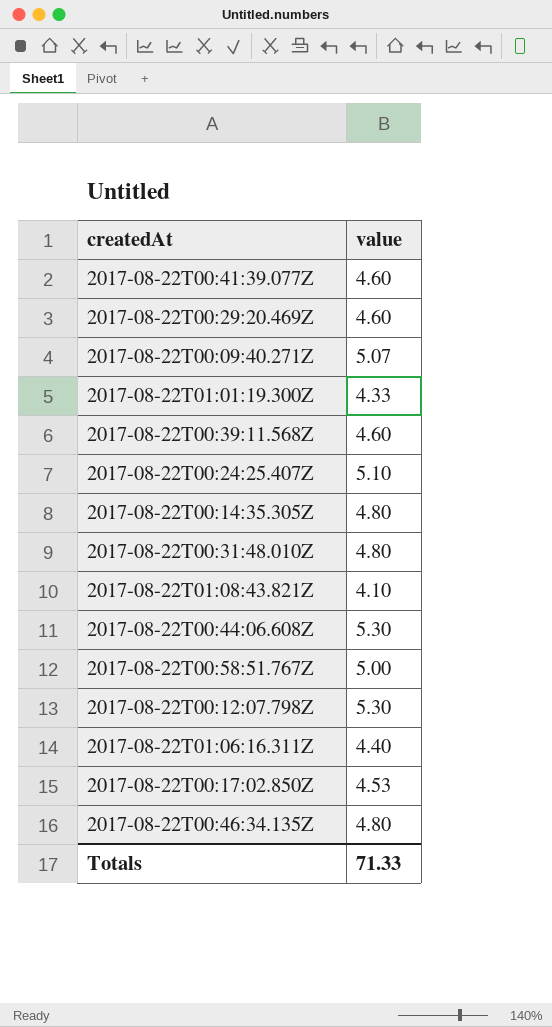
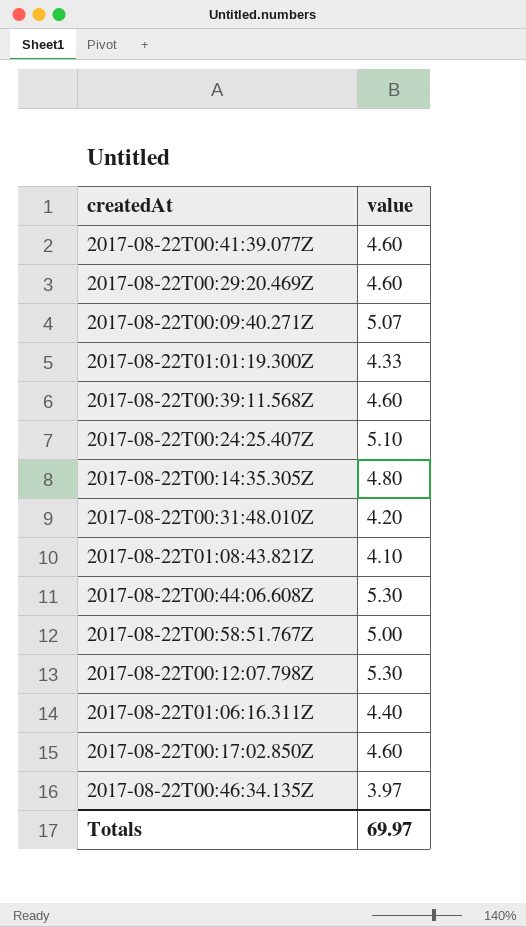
2017-08-22T00:31:48.010Z | value: 4.80 -> 4.20
2017-08-22T00:17:02.850Z | value: 4.53 -> 4.60
2017-08-22T00:46:34.135Z | value: 4.80 -> 3.97
Totals | value: 71.33 -> 69.97

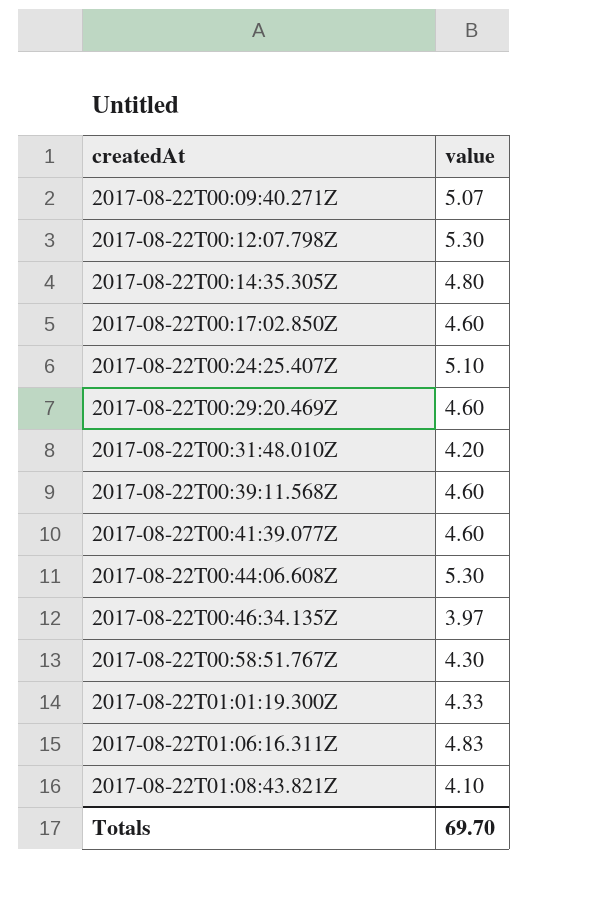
row order: none -> createdAt ascending
2017-08-22T00:58:51.767Z | value: 5.00 -> 4.30
2017-08-22T01:06:16.311Z | value: 4.40 -> 4.83
Totals | value: 69.97 -> 69.70

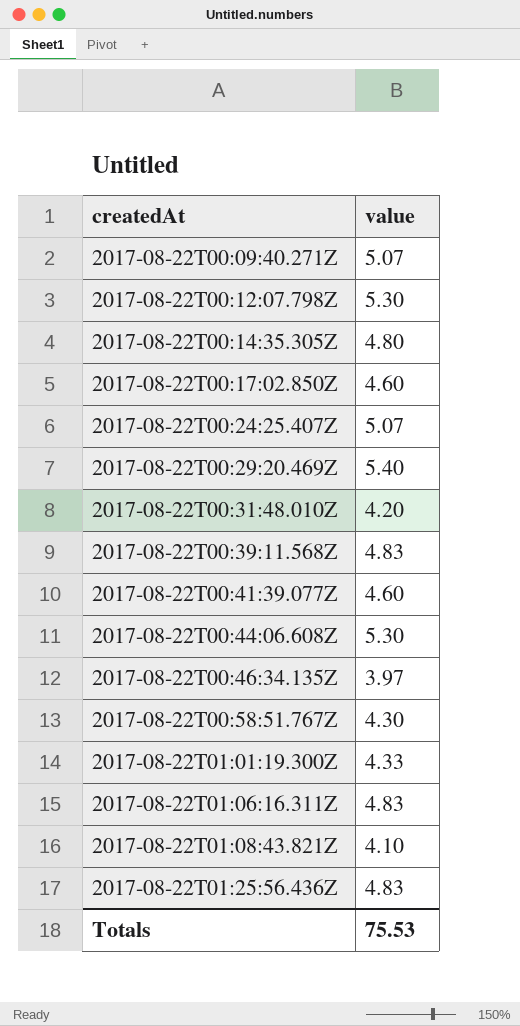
2017-08-22T00:24:25.407Z | value: 5.10 -> 5.07
2017-08-22T00:29:20.469Z | value: 4.60 -> 5.40
2017-08-22T00:39:11.568Z | value: 4.60 -> 4.83
row 2017-08-22T01:25:56.436Z: none -> 4.83
Totals | value: 69.70 -> 75.53

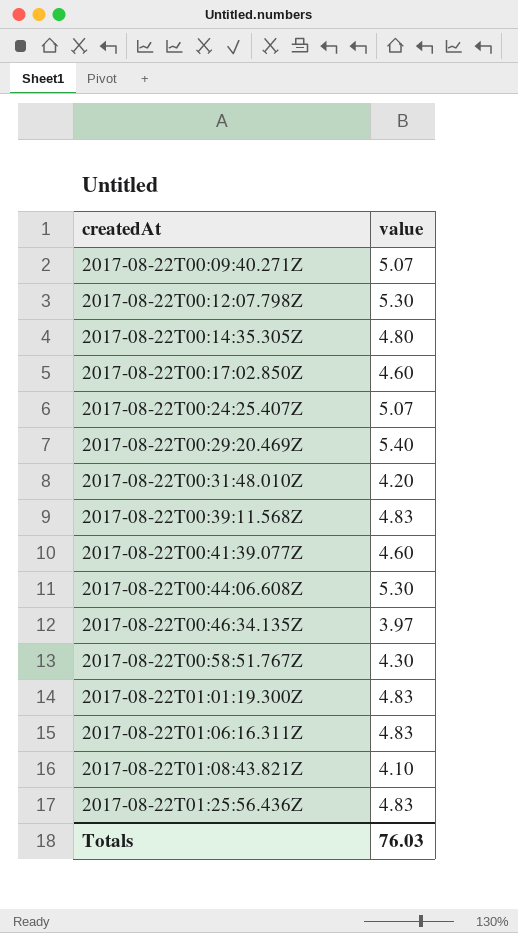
2017-08-22T01:01:19.300Z | value: 4.33 -> 4.83
Totals | value: 75.53 -> 76.03

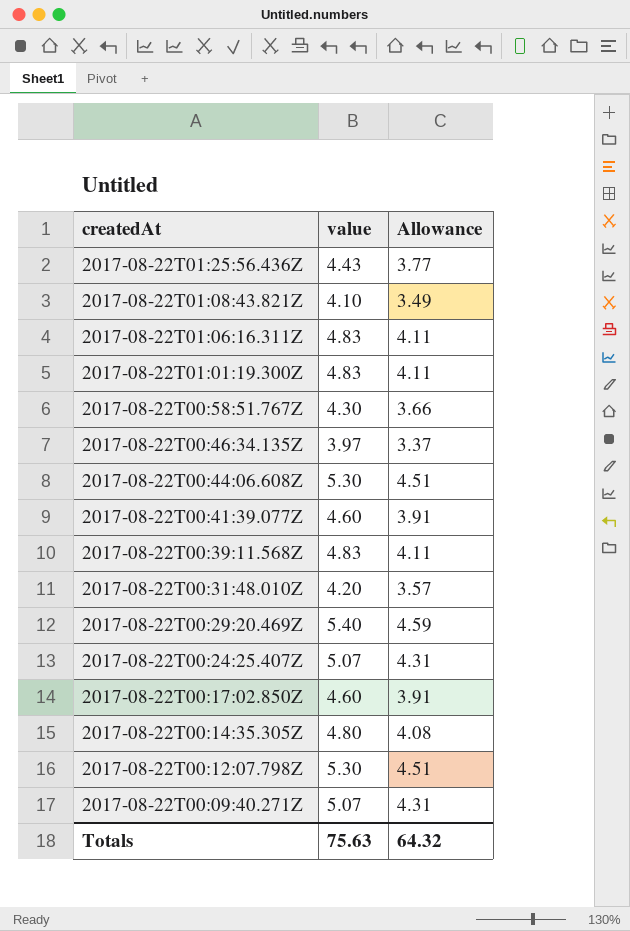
row order: createdAt ascending -> createdAt descending
column Allowance | formula: none -> [value] * 0.85
2017-08-22T01:25:56.436Z | value: 4.83 -> 4.43
Totals | value: 76.03 -> 75.63

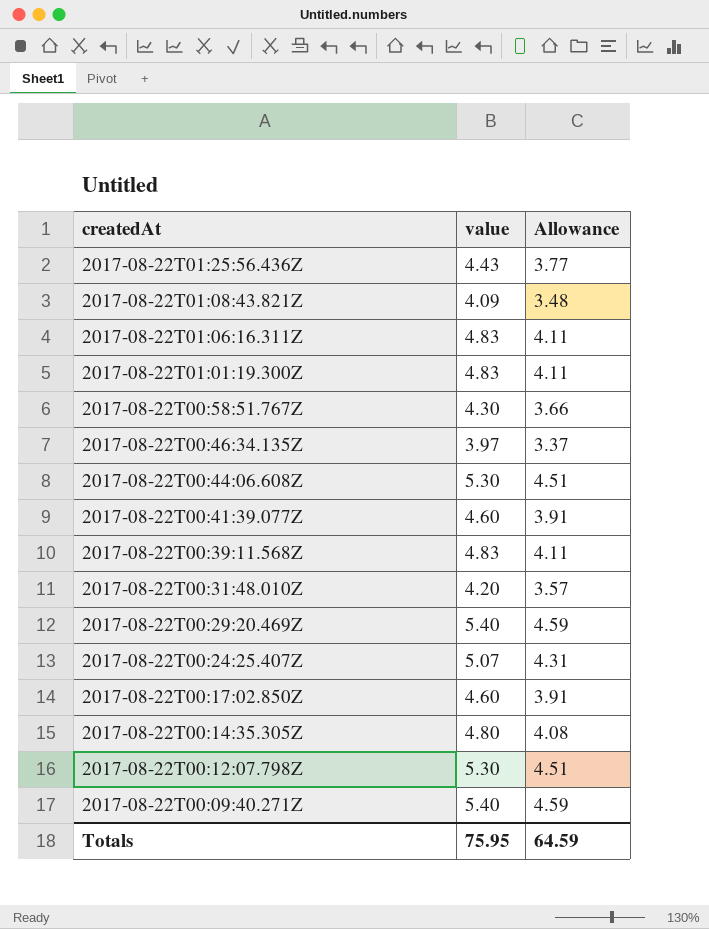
2017-08-22T01:08:43.821Z | value: 4.10 -> 4.09
2017-08-22T01:08:43.821Z | Allowance: 3.49 -> 3.48
2017-08-22T00:09:40.271Z | value: 5.07 -> 5.40
2017-08-22T00:09:40.271Z | Allowance: 4.31 -> 4.59
Totals | value: 75.63 -> 75.95
Totals | Allowance: 64.32 -> 64.59

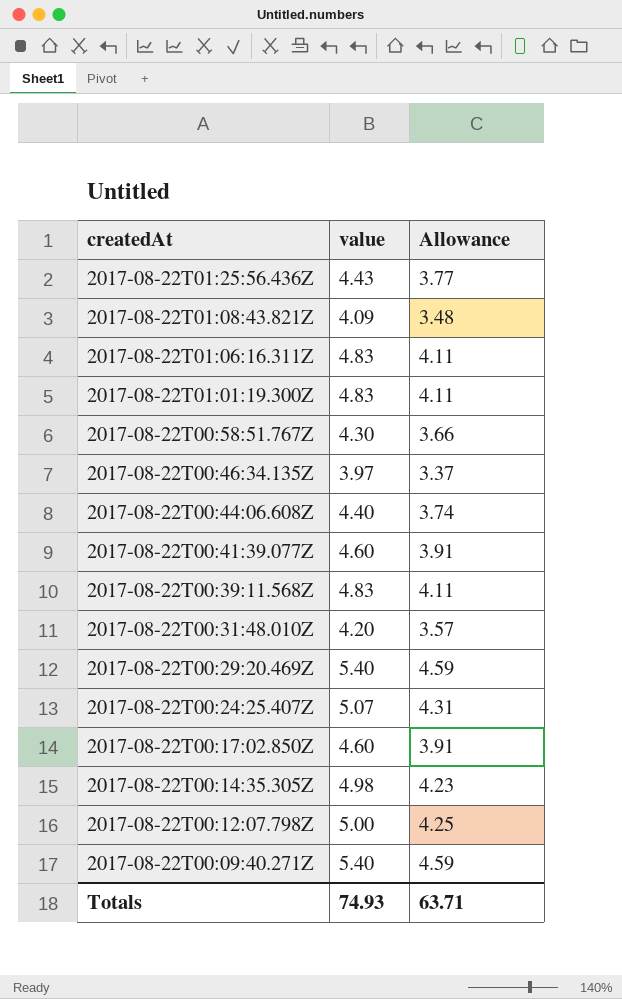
2017-08-22T00:44:06.608Z | value: 5.30 -> 4.40
2017-08-22T00:44:06.608Z | Allowance: 4.51 -> 3.74
2017-08-22T00:14:35.305Z | value: 4.80 -> 4.98
2017-08-22T00:14:35.305Z | Allowance: 4.08 -> 4.23
2017-08-22T00:12:07.798Z | value: 5.30 -> 5.00
2017-08-22T00:12:07.798Z | Allowance: 4.51 -> 4.25
Totals | value: 75.95 -> 74.93
Totals | Allowance: 64.59 -> 63.71

